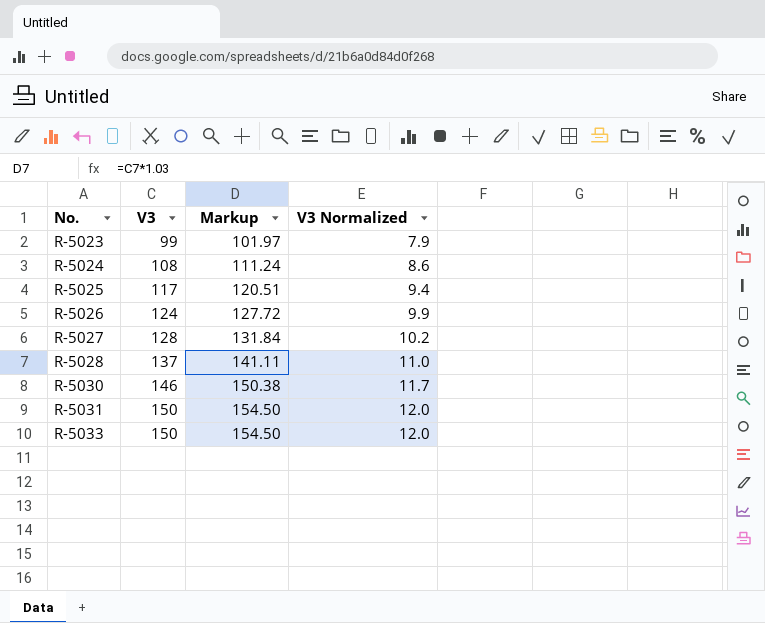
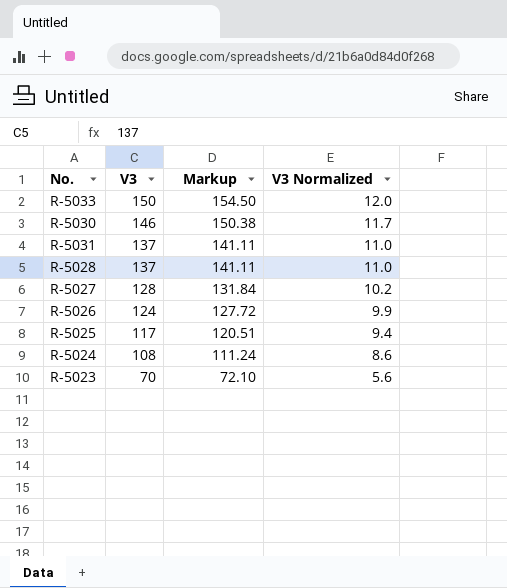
row order: No. ascending -> V3 descending
R-5031 | V3: 150 -> 137
R-5031 | Markup: 154.50 -> 141.11
R-5031 | V3 Normalized: 12.0 -> 11.0
R-5023 | V3: 99 -> 70
R-5023 | Markup: 101.97 -> 72.10
R-5023 | V3 Normalized: 7.9 -> 5.6

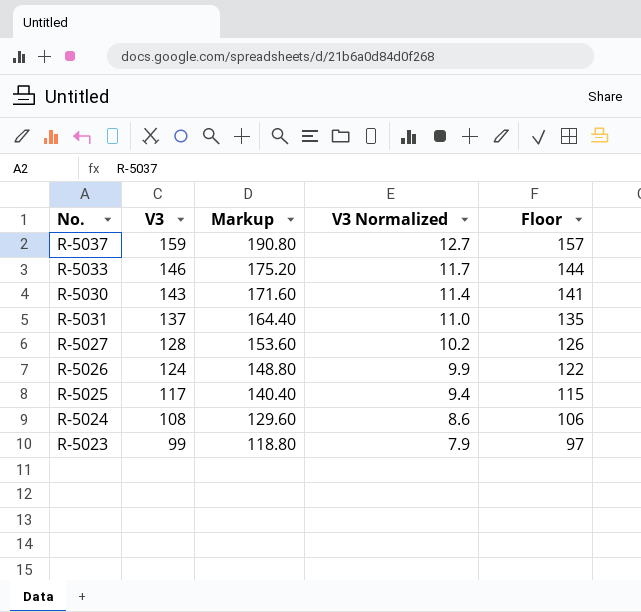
column Markup | formula: [V3] * 1.03 -> [V3] * 1.2
column Floor | formula: none -> [V3] - 2
row R-5028: 137 | 141.11 | 11.0 -> none
row R-5037: none -> 159 | 190.80 | 12.7 | 157
R-5033 | V3: 150 -> 146
R-5033 | V3 Normalized: 12.0 -> 11.7
R-5030 | V3: 146 -> 143
R-5030 | V3 Normalized: 11.7 -> 11.4
R-5023 | V3: 70 -> 99
R-5023 | V3 Normalized: 5.6 -> 7.9

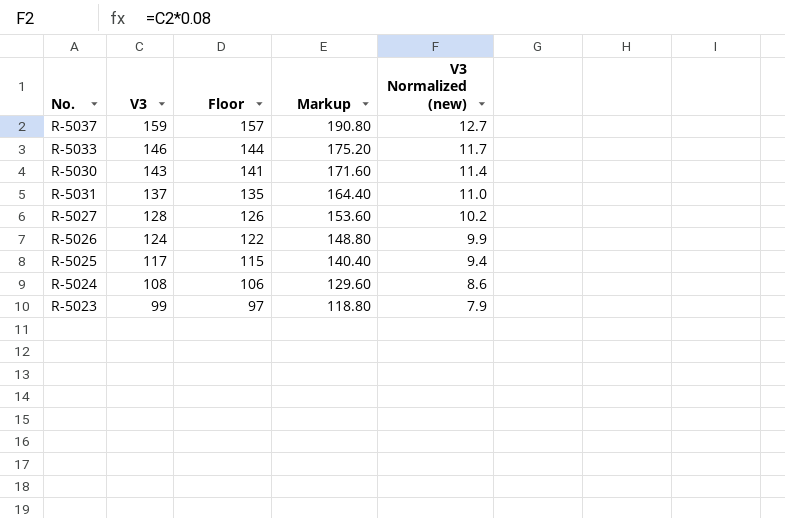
column Floor | position: 5 -> 3
column name: V3 Normalized -> V3 Normalized (new)

